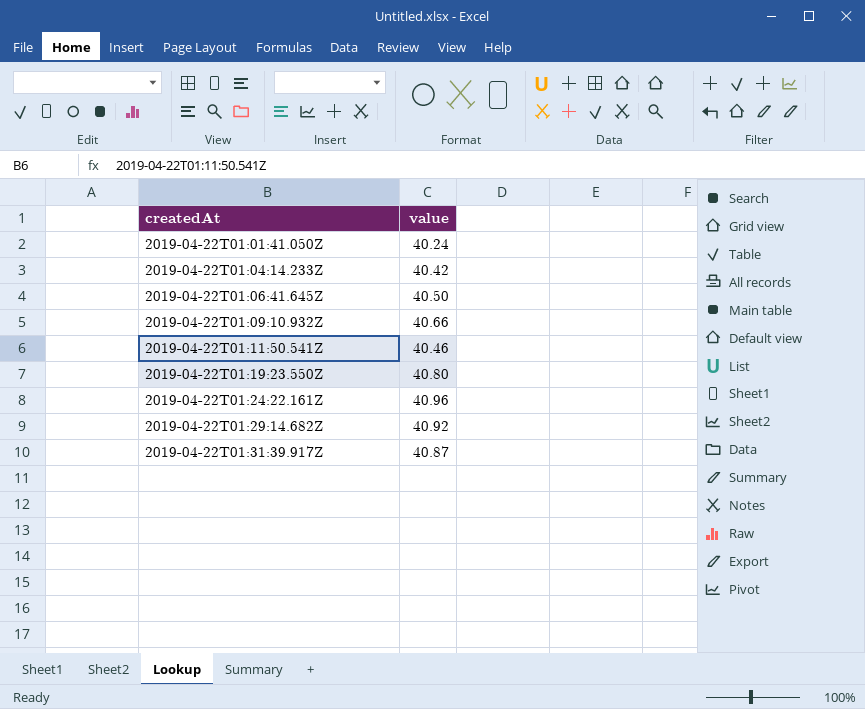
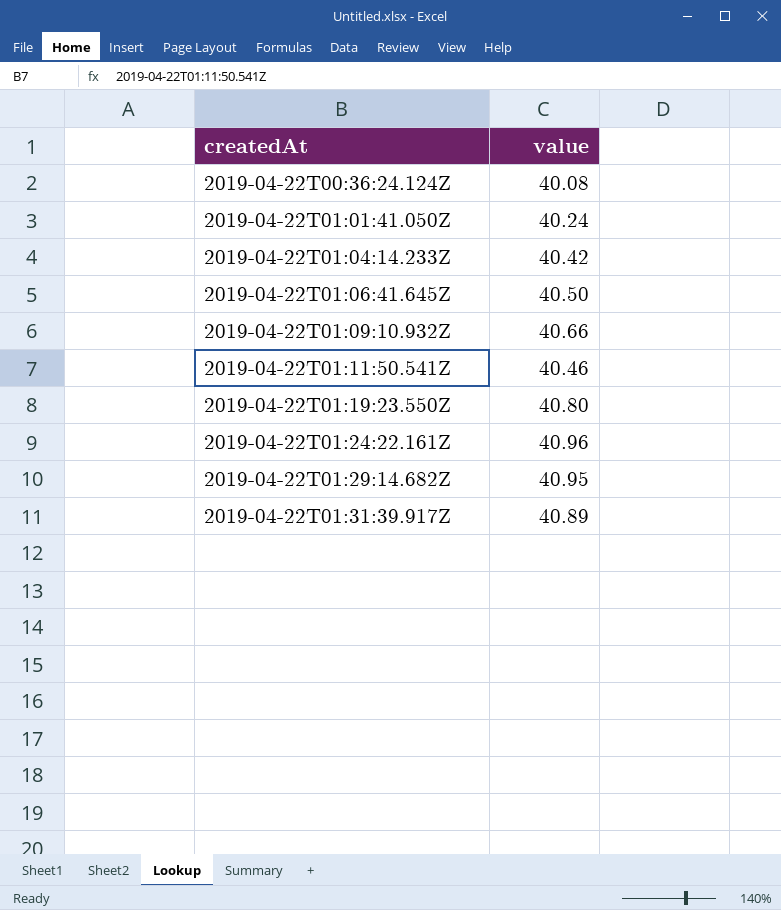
row 2019-04-22T00:36:24.124Z: none -> 40.08
2019-04-22T01:29:14.682Z | value: 40.92 -> 40.95
2019-04-22T01:31:39.917Z | value: 40.87 -> 40.89

